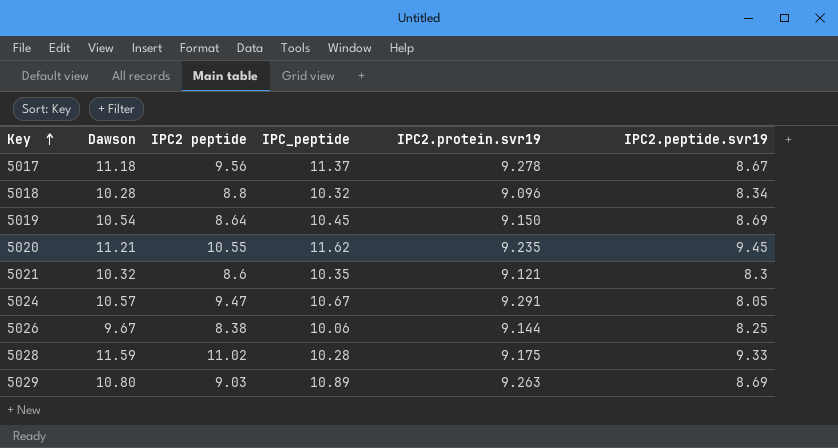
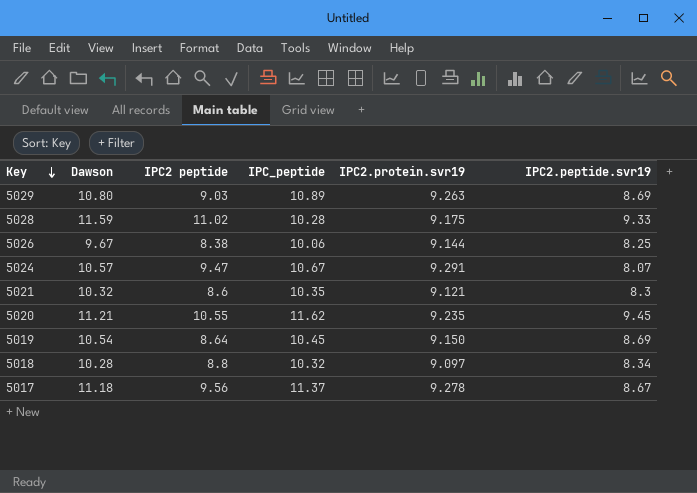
row order: Key ascending -> Key descending
5024 | IPC2.peptide.svr19: 8.05 -> 8.07
5018 | IPC2.protein.svr19: 9.096 -> 9.097

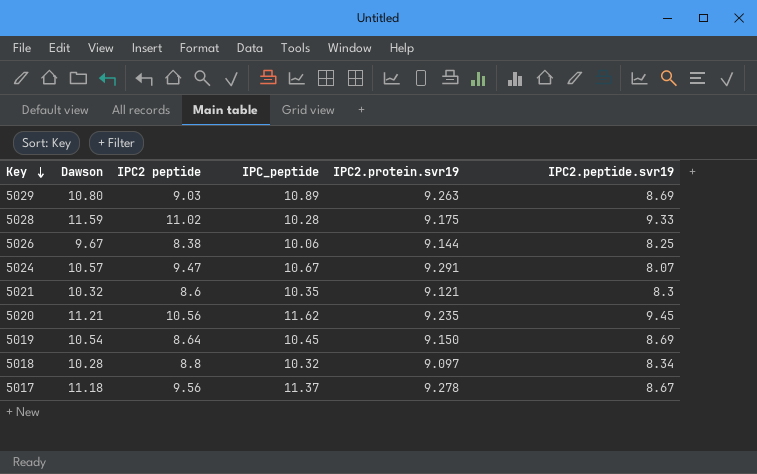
5020 | IPC2 peptide: 10.55 -> 10.56

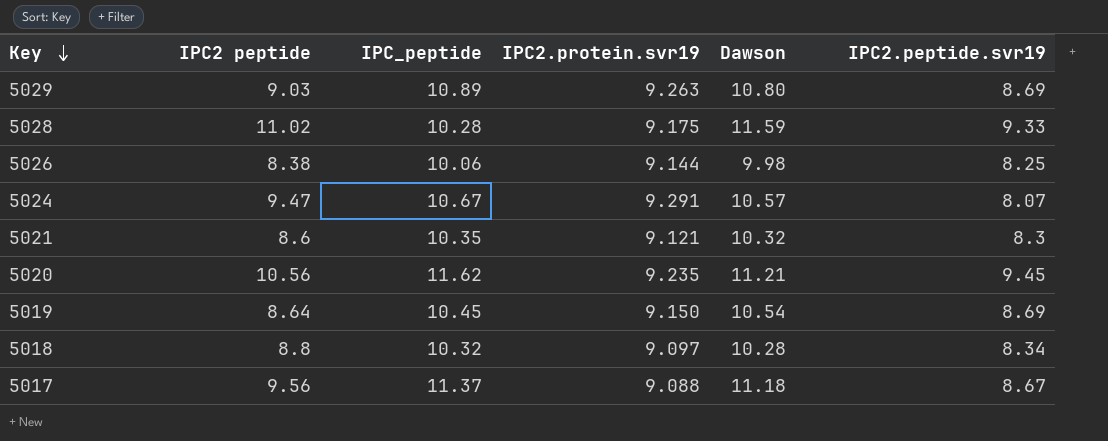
column Dawson | position: 2 -> 5
5026 | Dawson: 9.67 -> 9.98
5017 | IPC2.protein.svr19: 9.278 -> 9.088

